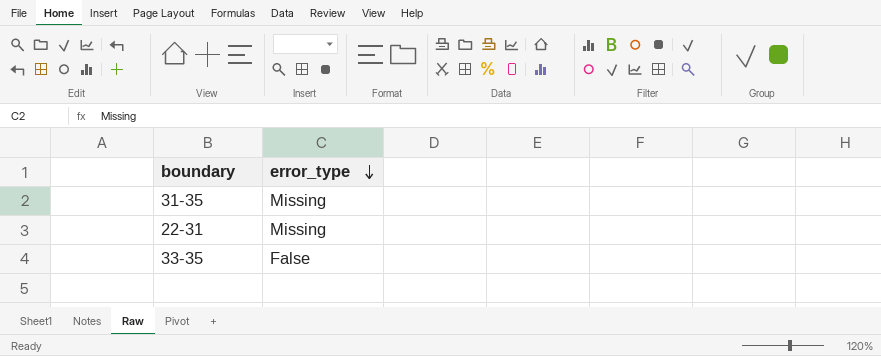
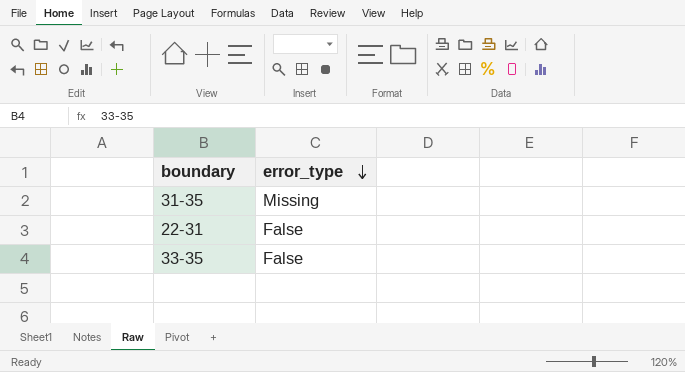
22-31 | error_type: Missing -> False

